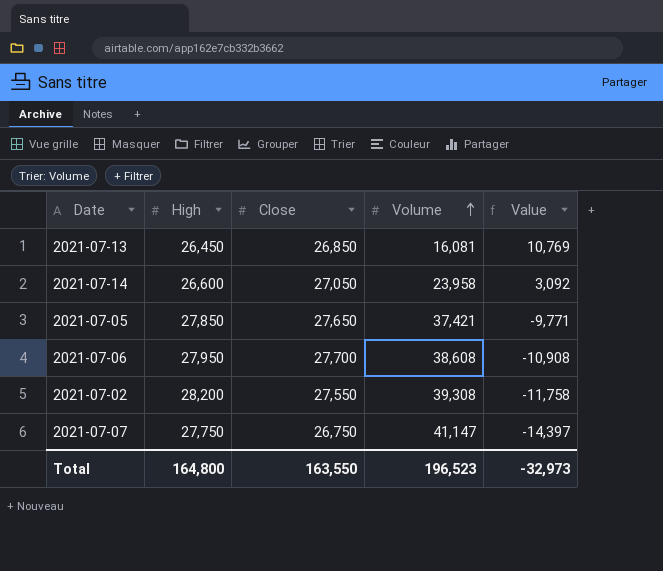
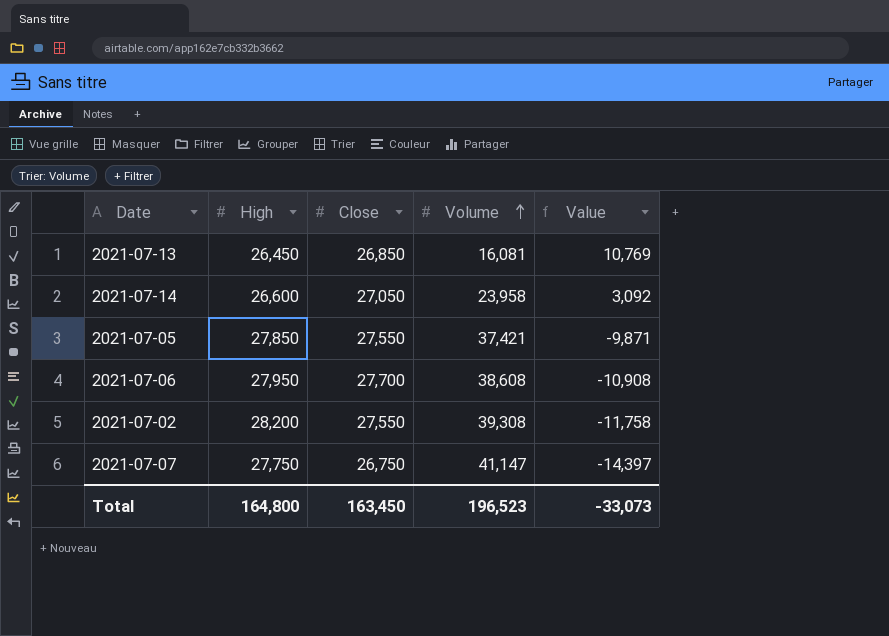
2021-07-05 | Close: 27,650 -> 27,550
2021-07-05 | Value: -9,771 -> -9,871
Total | Close: 163,550 -> 163,450
Total | Value: -32,973 -> -33,073

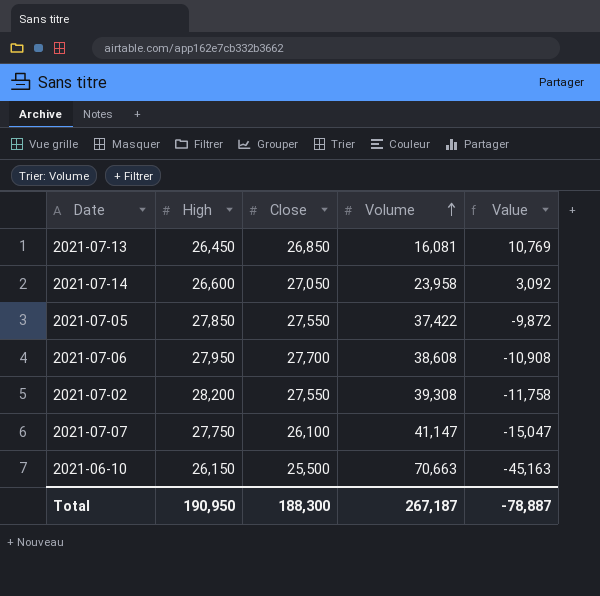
2021-07-05 | Volume: 37,421 -> 37,422
2021-07-05 | Value: -9,871 -> -9,872
2021-07-07 | Close: 26,750 -> 26,100
2021-07-07 | Value: -14,397 -> -15,047
row 2021-06-10: none -> 26,150 | 25,500 | 70,663 | -45,163
Total | High: 164,800 -> 190,950
Total | Close: 163,450 -> 188,300
Total | Volume: 196,523 -> 267,187
Total | Value: -33,073 -> -78,887

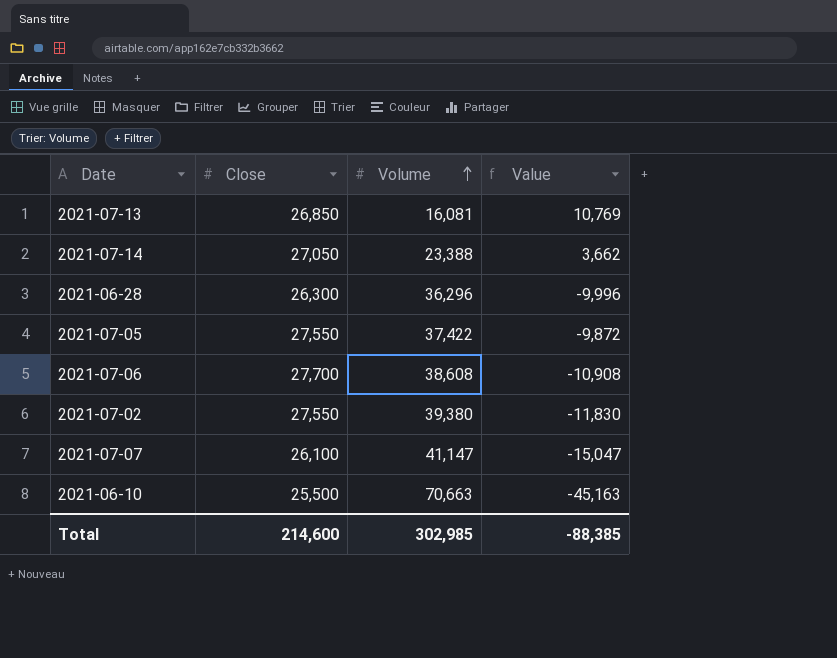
column High | position: 2 -> none
2021-07-14 | Volume: 23,958 -> 23,388
2021-07-14 | Value: 3,092 -> 3,662
row 2021-06-28: none -> 26,300 | 36,296 | -9,996
2021-07-02 | Volume: 39,308 -> 39,380
2021-07-02 | Value: -11,758 -> -11,830
Total | Close: 188,300 -> 214,600
Total | Volume: 267,187 -> 302,985
Total | Value: -78,887 -> -88,385

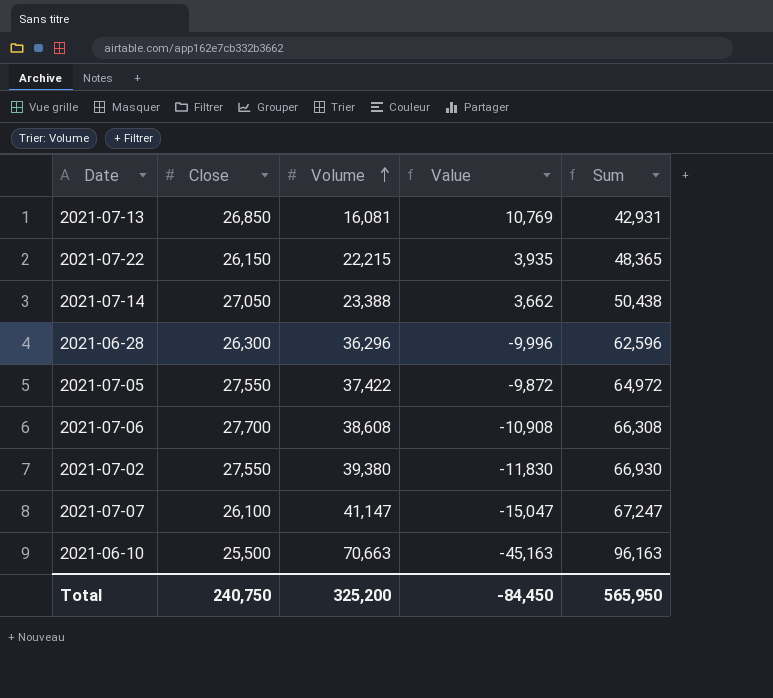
column Sum | formula: none -> [Close] + [Volume]
row 2021-07-22: none -> 26,150 | 22,215 | 3,935 | 48,365
Total | Close: 214,600 -> 240,750
Total | Volume: 302,985 -> 325,200
Total | Value: -88,385 -> -84,450

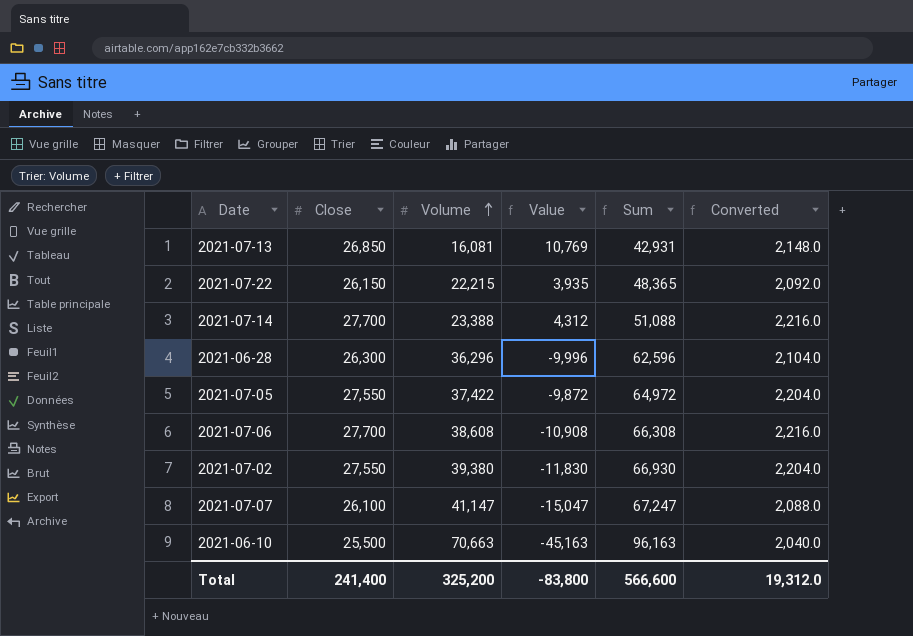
column Converted | formula: none -> [Close] * 0.08
2021-07-14 | Close: 27,050 -> 27,700
2021-07-14 | Value: 3,662 -> 4,312
2021-07-14 | Sum: 50,438 -> 51,088
Total | Close: 240,750 -> 241,400
Total | Value: -84,450 -> -83,800
Total | Sum: 565,950 -> 566,600

